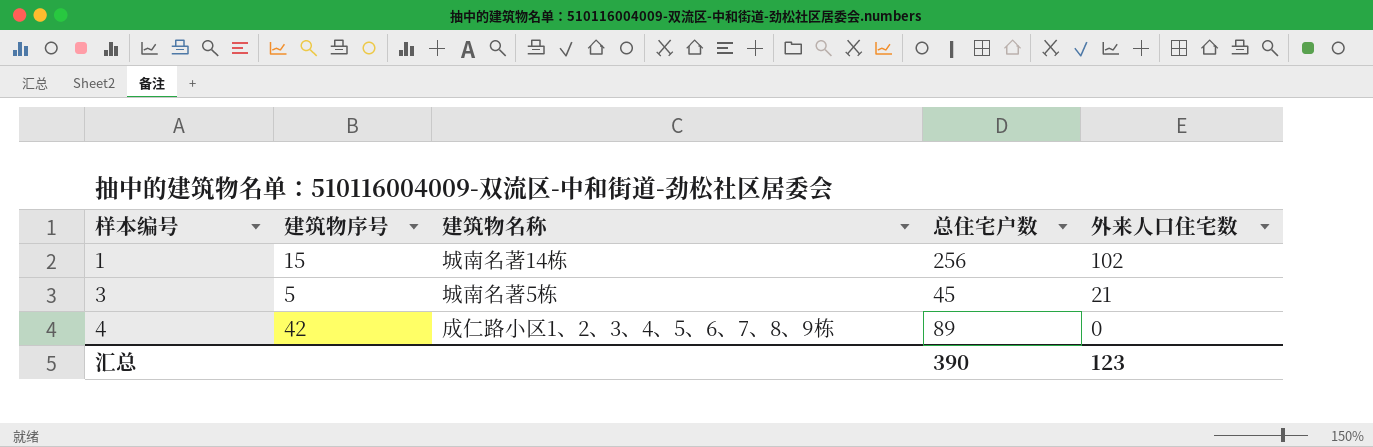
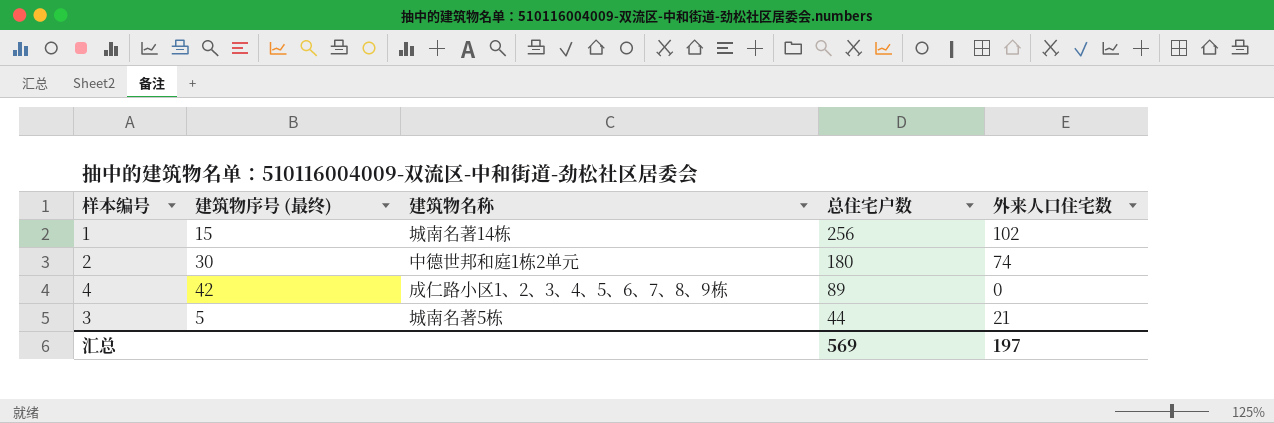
row order: 样本编号 ascending -> 总住宅户数 descending
column name: 建筑物序号 -> 建筑物序号 (最终)
row 2: none -> 30 | 中德世邦和庭1栋2单元 | 180 | 74
3 | 总住宅户数: 45 -> 44
汇总 | 总住宅户数: 390 -> 569
汇总 | 外来人口住宅数: 123 -> 197

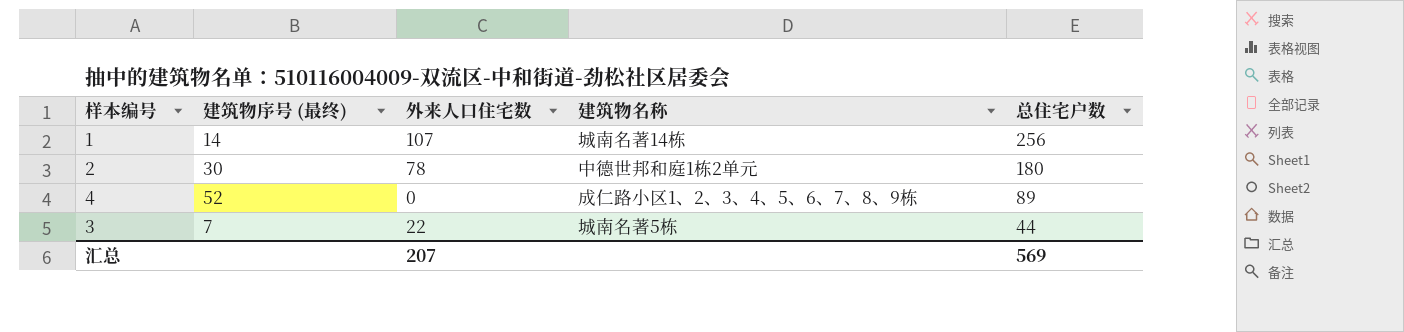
column 外来人口住宅数 | position: 5 -> 3
1 | 建筑物序号 (最终): 15 -> 14
1 | 外来人口住宅数: 102 -> 107
2 | 外来人口住宅数: 74 -> 78
4 | 建筑物序号 (最终): 42 -> 52
3 | 建筑物序号 (最终): 5 -> 7
3 | 外来人口住宅数: 21 -> 22
汇总 | 外来人口住宅数: 197 -> 207

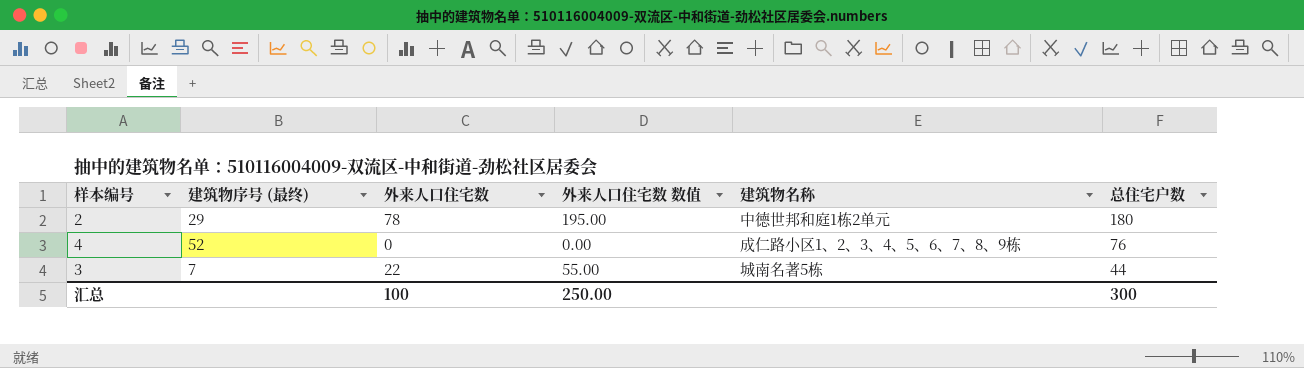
column 外来人口住宅数 数值 | formula: none -> [外来人口住宅数] * 2.5
row 1: 14 | 107 | 城南名著14栋 | 256 -> none
2 | 建筑物序号 (最终): 30 -> 29
4 | 总住宅户数: 89 -> 76
汇总 | 外来人口住宅数: 207 -> 100
汇总 | 总住宅户数: 569 -> 300

